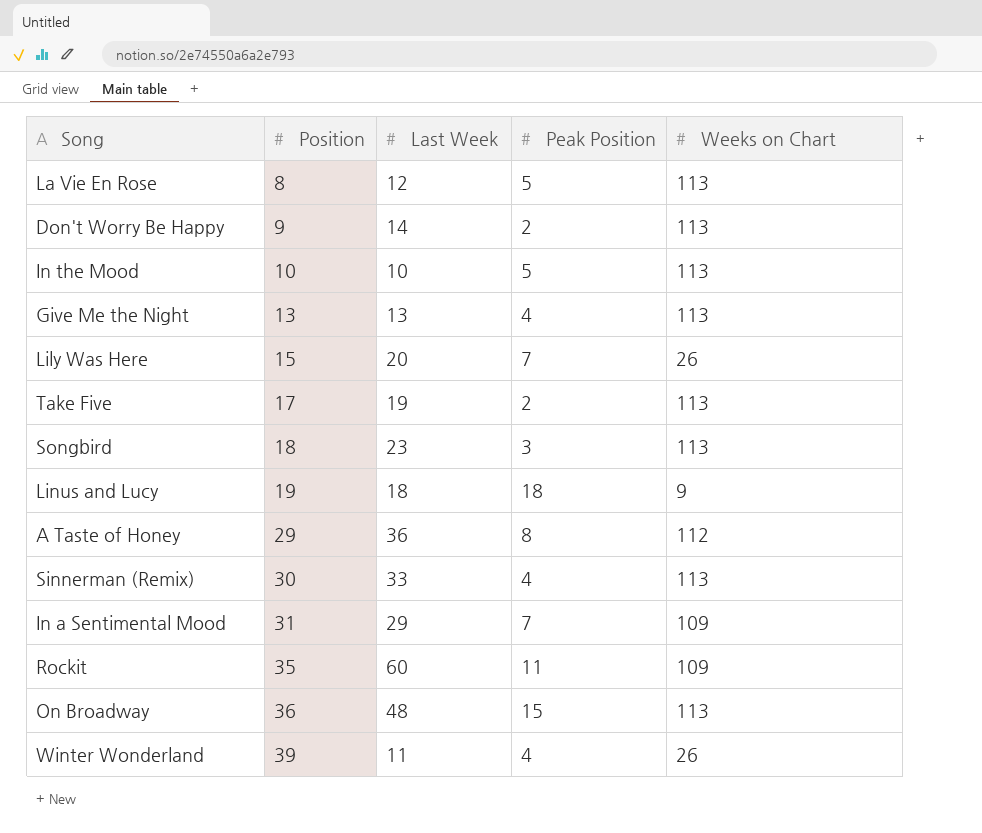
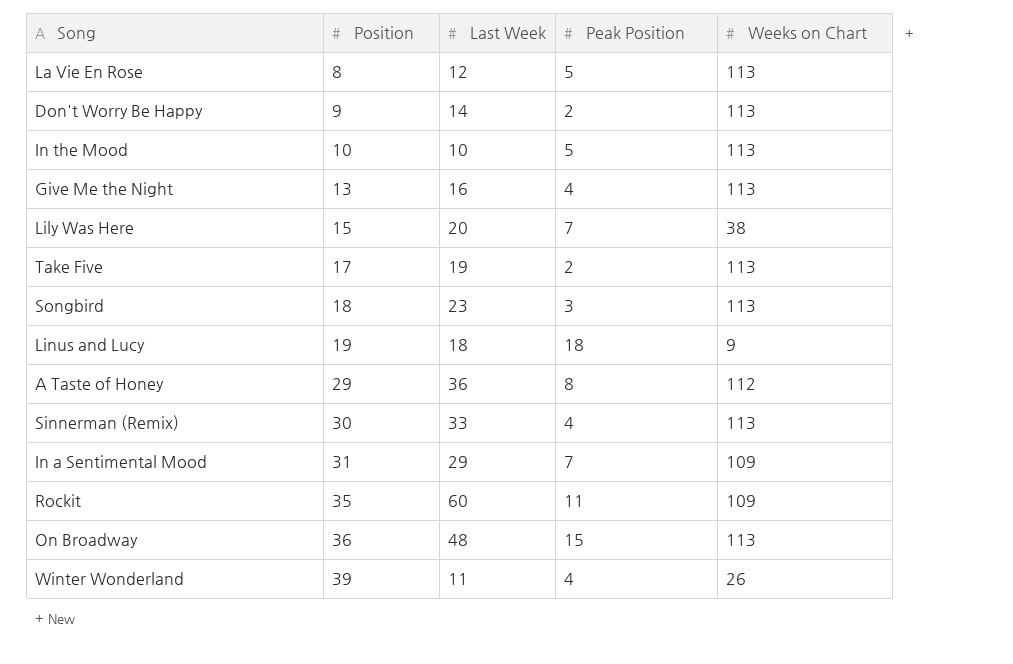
Give Me the Night | Last Week: 13 -> 16
Lily Was Here | Weeks on Chart: 26 -> 38

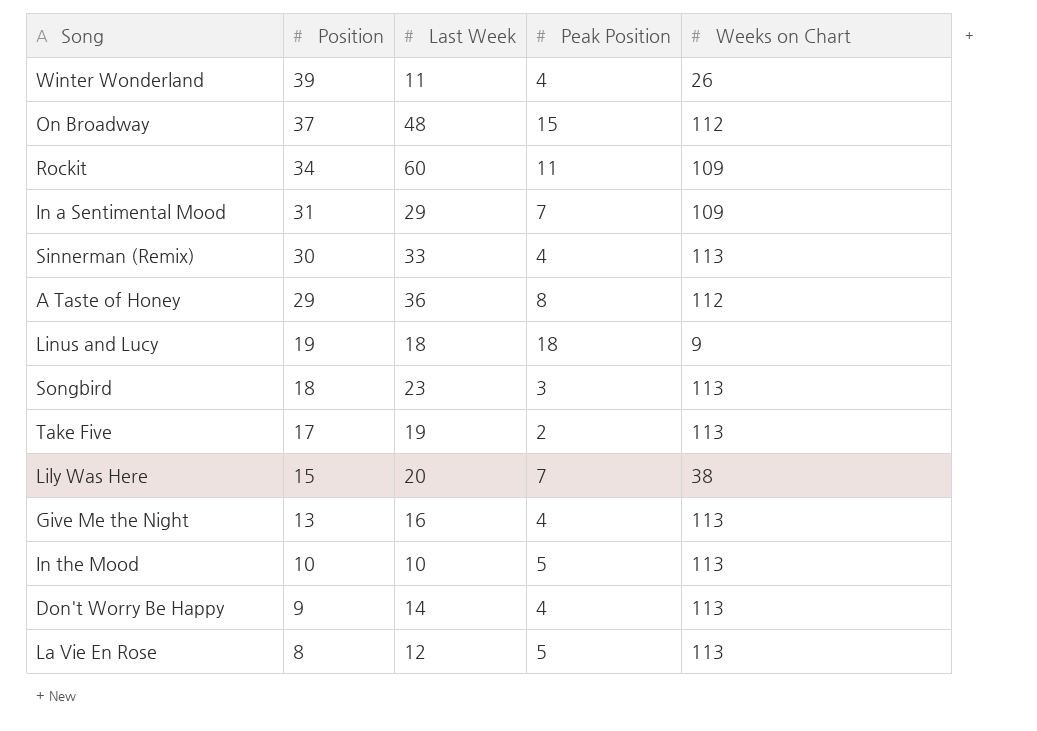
row order: Position ascending -> Position descending
On Broadway | Position: 36 -> 37
On Broadway | Weeks on Chart: 113 -> 112
Rockit | Position: 35 -> 34
Don't Worry Be Happy | Peak Position: 2 -> 4

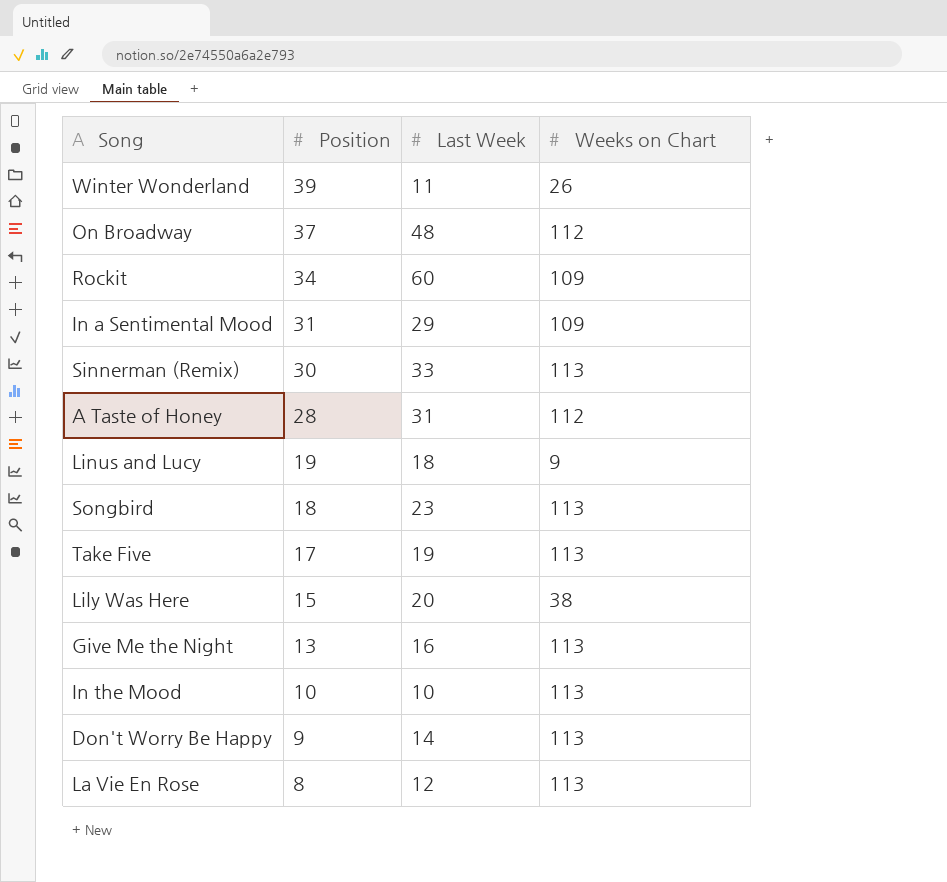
column Peak Position | position: 4 -> none
A Taste of Honey | Position: 29 -> 28
A Taste of Honey | Last Week: 36 -> 31

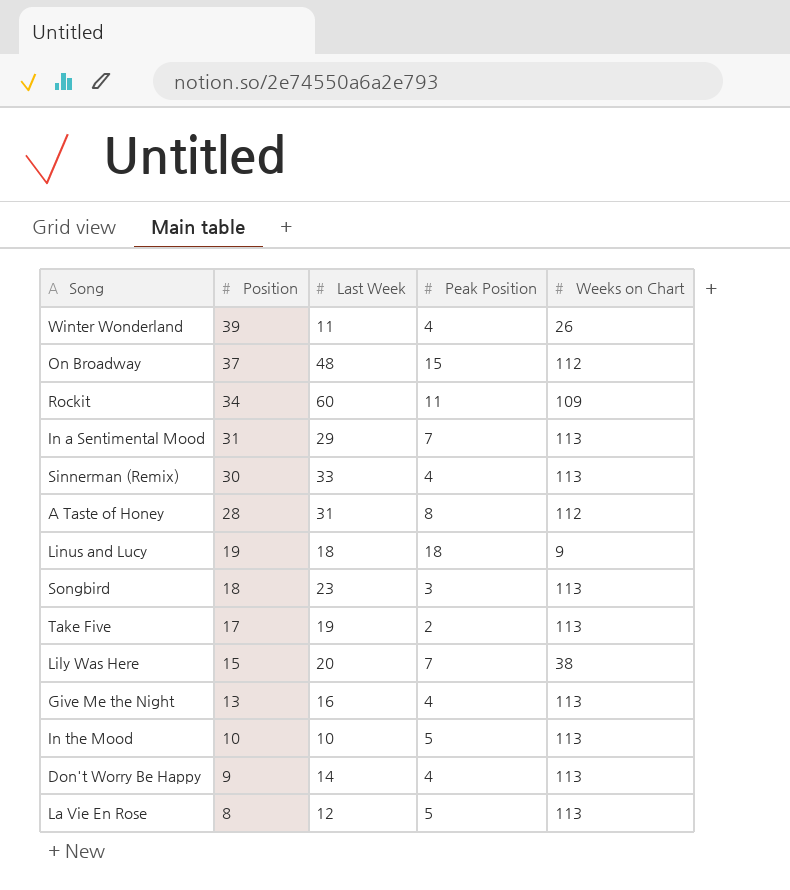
column Peak Position | position: none -> 4
In a Sentimental Mood | Weeks on Chart: 109 -> 113

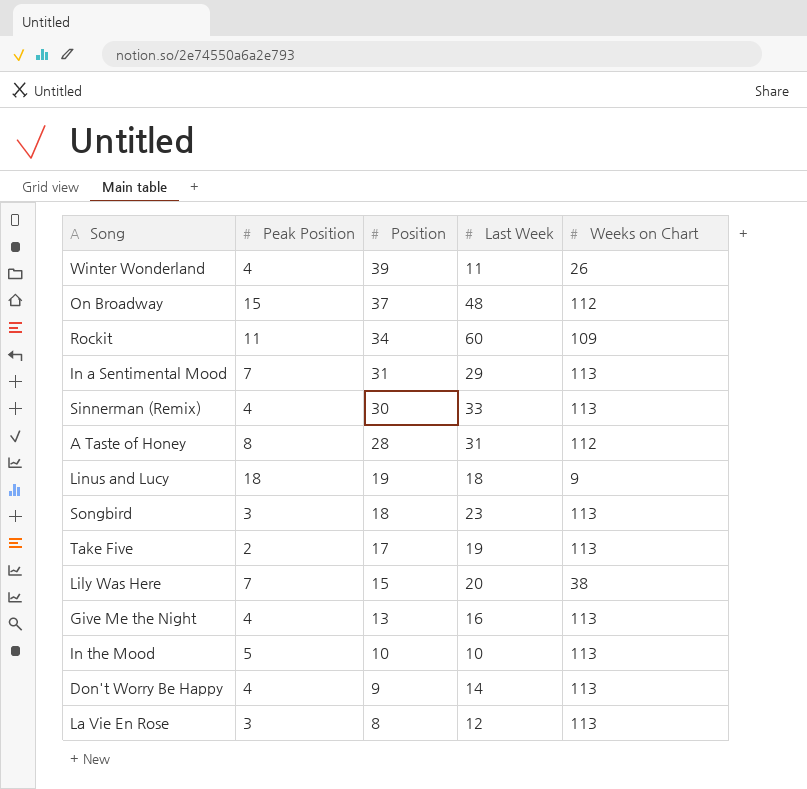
column Peak Position | position: 4 -> 2
La Vie En Rose | Peak Position: 5 -> 3

